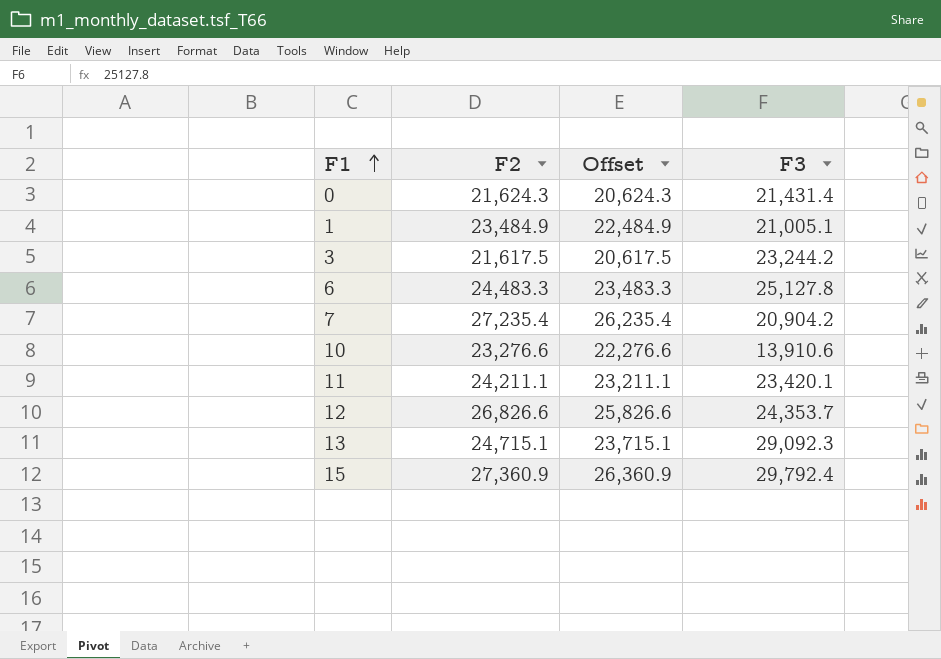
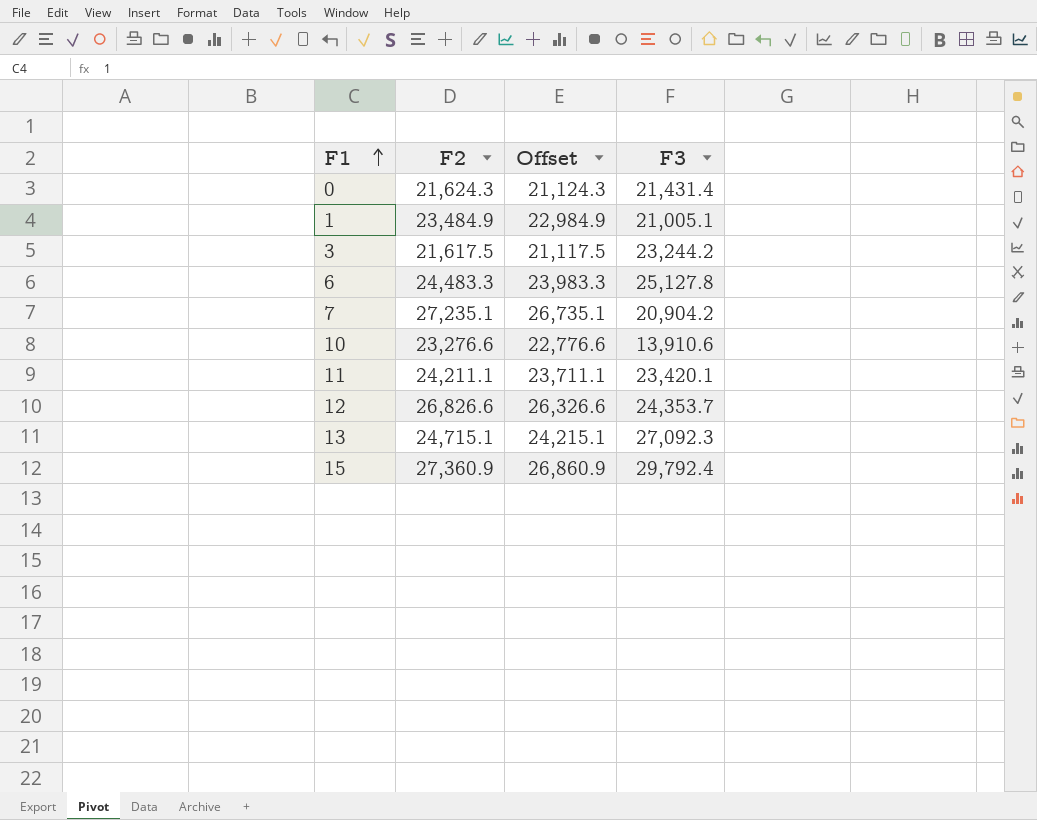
column Offset | formula: [F2] - 1000 -> [F2] - 500
7 | F2: 27,235.4 -> 27,235.1
13 | F3: 29,092.3 -> 27,092.3

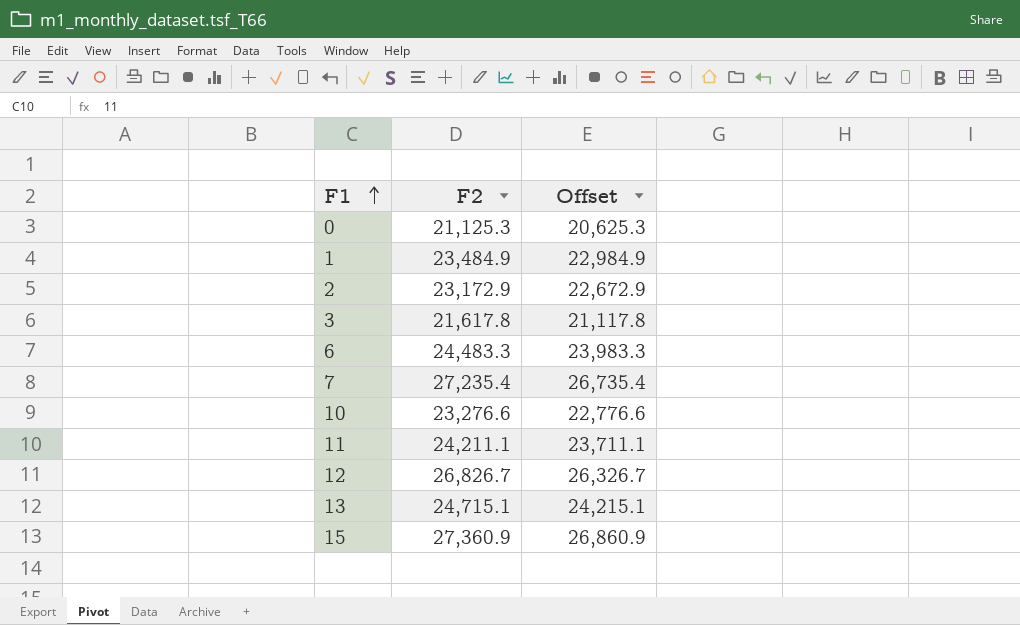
column F3 | position: 4 -> none
0 | F2: 21,624.3 -> 21,125.3
0 | Offset: 21,124.3 -> 20,625.3
row 2: none -> 23,172.9 | 22,672.9
3 | F2: 21,617.5 -> 21,617.8
3 | Offset: 21,117.5 -> 21,117.8
7 | F2: 27,235.1 -> 27,235.4
7 | Offset: 26,735.1 -> 26,735.4
12 | F2: 26,826.6 -> 26,826.7
12 | Offset: 26,326.6 -> 26,326.7

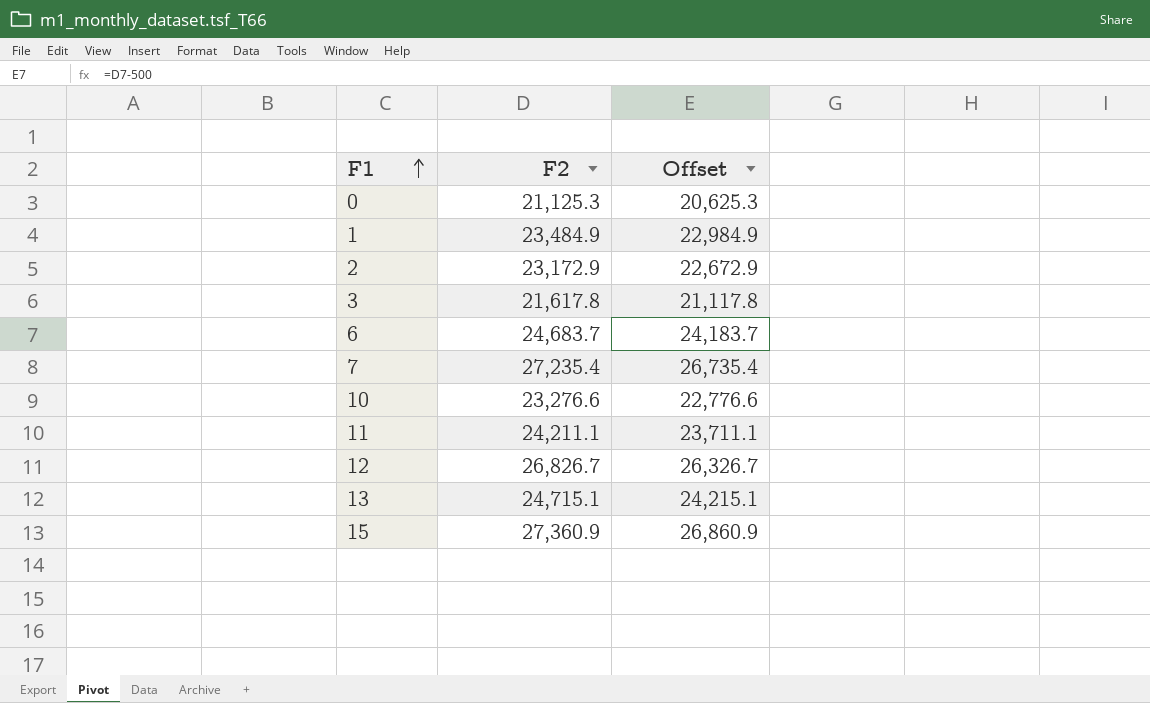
6 | F2: 24,483.3 -> 24,683.7
6 | Offset: 23,983.3 -> 24,183.7

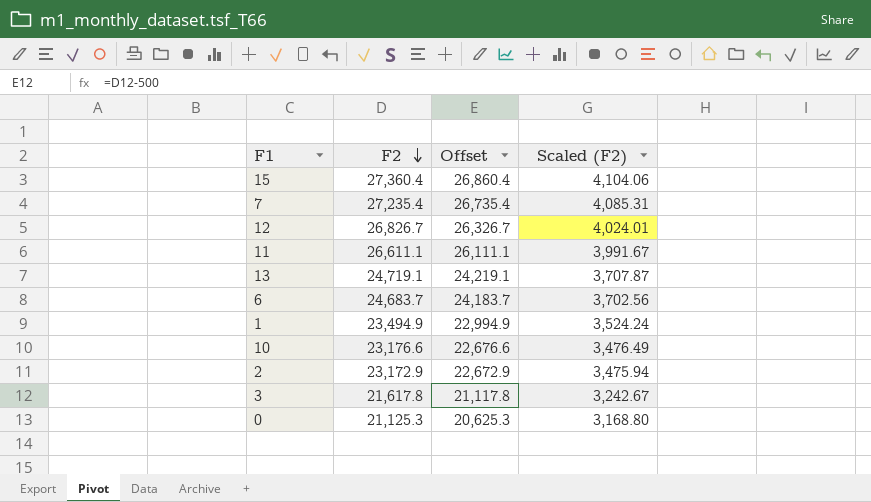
row order: F1 ascending -> F2 descending
column Scaled (F2) | formula: none -> [F2] * 0.15
15 | F2: 27,360.9 -> 27,360.4
15 | Offset: 26,860.9 -> 26,860.4
11 | F2: 24,211.1 -> 26,611.1
11 | Offset: 23,711.1 -> 26,111.1
13 | F2: 24,715.1 -> 24,719.1
13 | Offset: 24,215.1 -> 24,219.1
1 | F2: 23,484.9 -> 23,494.9
1 | Offset: 22,984.9 -> 22,994.9
10 | F2: 23,276.6 -> 23,176.6
10 | Offset: 22,776.6 -> 22,676.6

